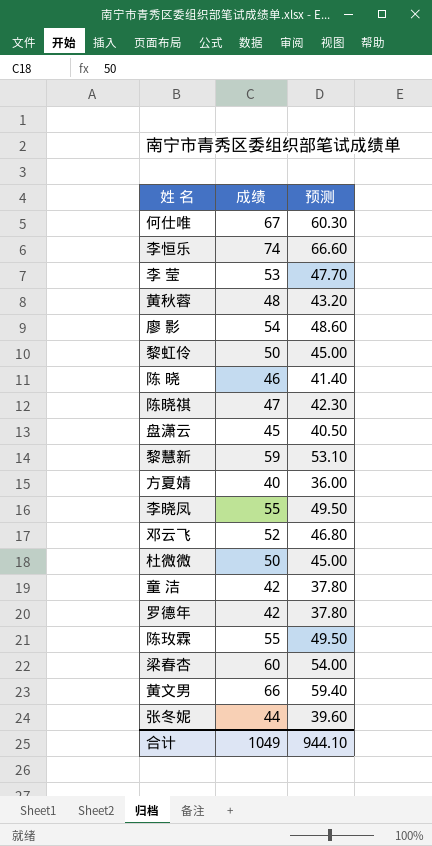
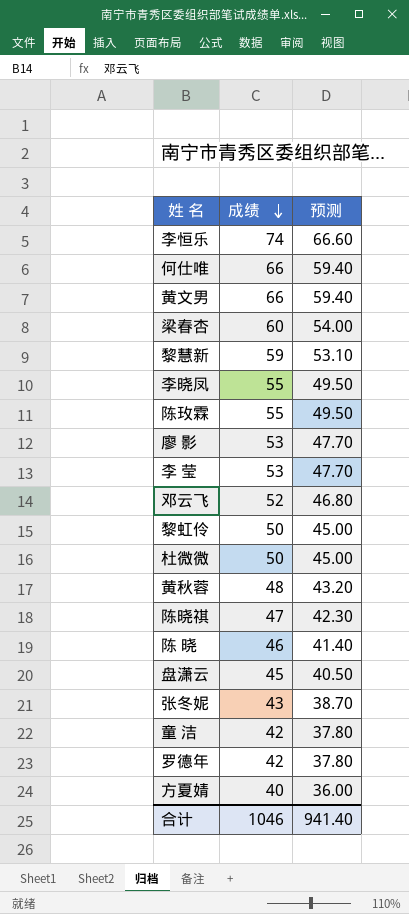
row order: none -> 成绩 descending
何仕唯 | 成绩: 67 -> 66
何仕唯 | 预测: 60.30 -> 59.40
廖 影 | 成绩: 54 -> 53
廖 影 | 预测: 48.60 -> 47.70
张冬妮 | 成绩: 44 -> 43
张冬妮 | 预测: 39.60 -> 38.70
合计 | 成绩: 1049 -> 1046
合计 | 预测: 944.10 -> 941.40

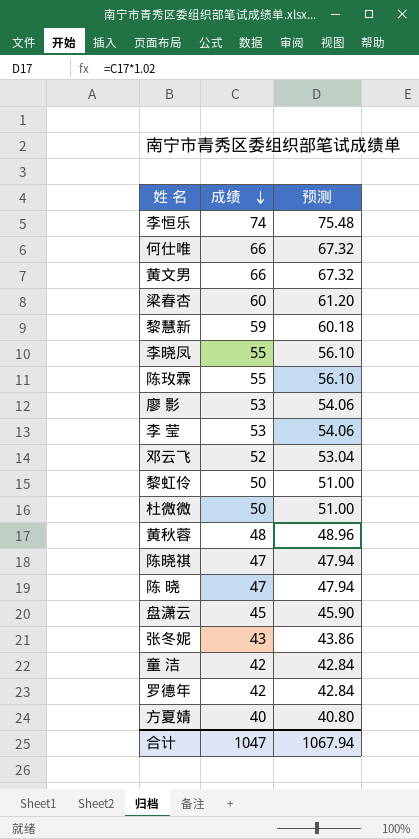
column 预测 | formula: [成绩] * 0.9 -> [成绩] * 1.02
陈 晓 | 成绩: 46 -> 47
合计 | 成绩: 1046 -> 1047
合计 | 预测: 941.40 -> 1067.94

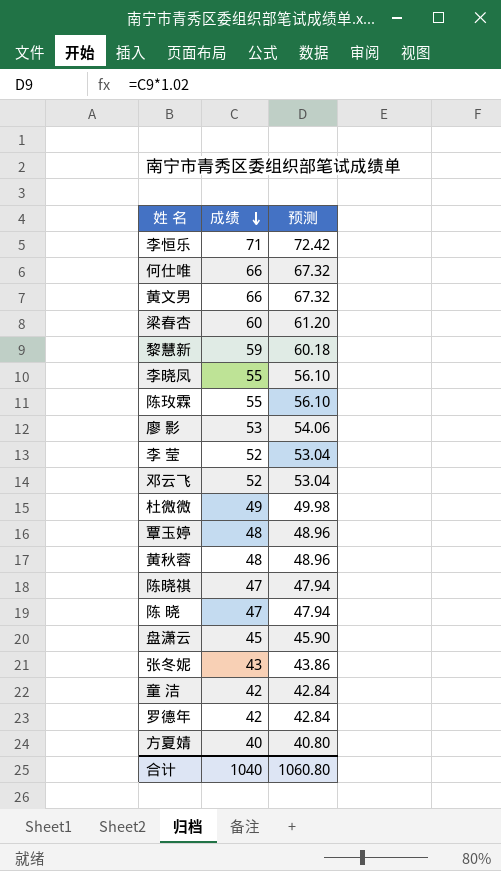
row 黎虹伶: 50 | 51.00 -> none
李恒乐 | 成绩: 74 -> 71
李恒乐 | 预测: 75.48 -> 72.42
李 莹 | 成绩: 53 -> 52
李 莹 | 预测: 54.06 -> 53.04
杜微微 | 成绩: 50 -> 49
杜微微 | 预测: 51.00 -> 49.98
row 覃玉婷: none -> 48 | 48.96
合计 | 成绩: 1047 -> 1040
合计 | 预测: 1067.94 -> 1060.80

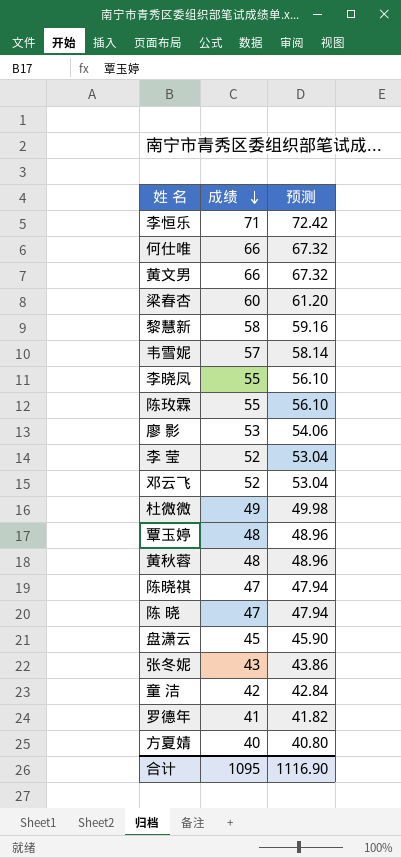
黎慧新 | 成绩: 59 -> 58
黎慧新 | 预测: 60.18 -> 59.16
row 韦雪妮: none -> 57 | 58.14
罗德年 | 成绩: 42 -> 41
罗德年 | 预测: 42.84 -> 41.82
合计 | 成绩: 1040 -> 1095
合计 | 预测: 1060.80 -> 1116.90

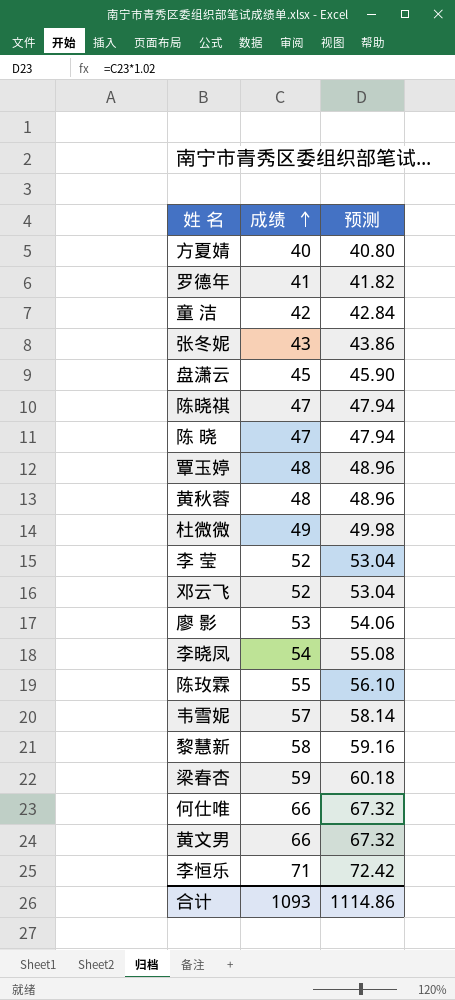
row order: 成绩 descending -> 成绩 ascending
李晓凤 | 成绩: 55 -> 54
李晓凤 | 预测: 56.10 -> 55.08
梁春杏 | 成绩: 60 -> 59
梁春杏 | 预测: 61.20 -> 60.18
合计 | 成绩: 1095 -> 1093
合计 | 预测: 1116.90 -> 1114.86

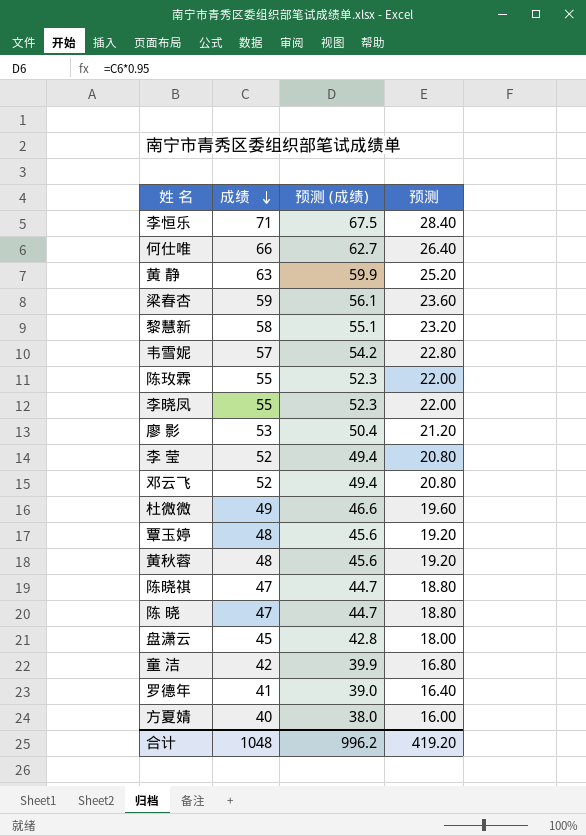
row order: 成绩 ascending -> 成绩 descending
column 预测 (成绩) | formula: none -> [成绩] * 0.95
column 预测 | formula: [成绩] * 1.02 -> [成绩] * 0.4
row 张冬妮: 43 | 43.86 -> none
row 黄文男: 66 | 67.32 -> none
row 黄 静: none -> 63 | 59.9 | 25.20
李晓凤 | 成绩: 54 -> 55
合计 | 成绩: 1093 -> 1048
合计 | 预测: 1114.86 -> 419.20

